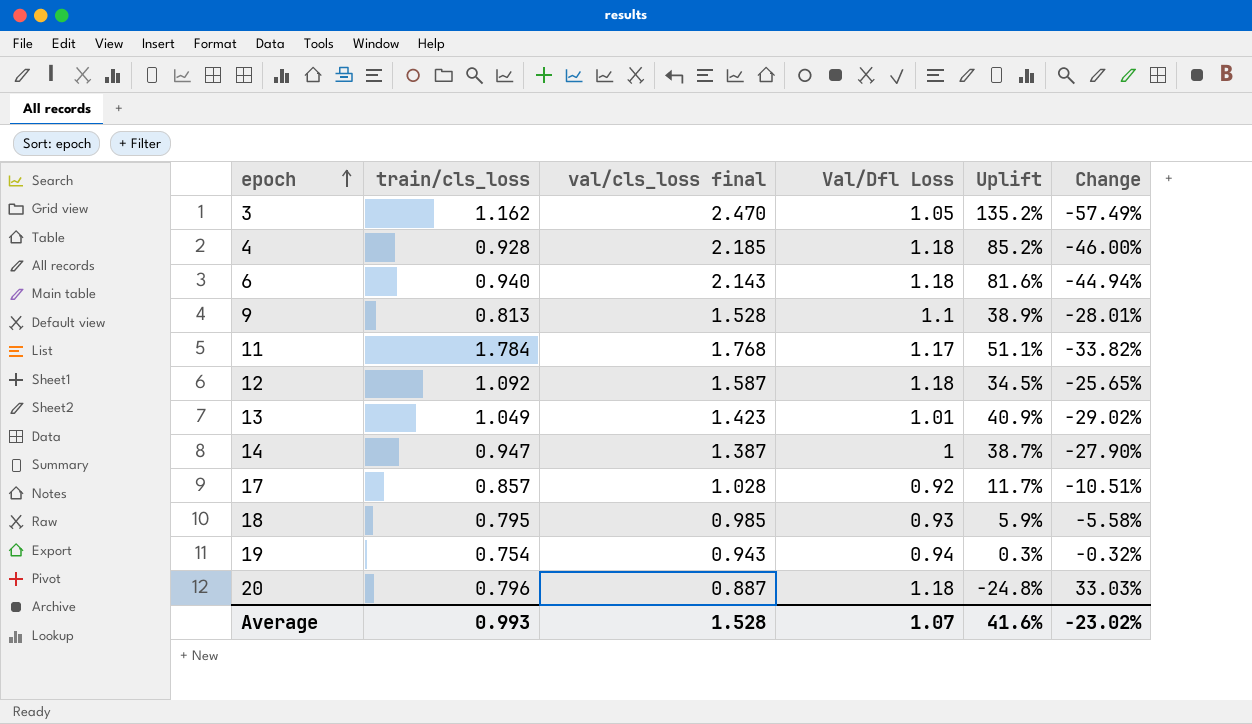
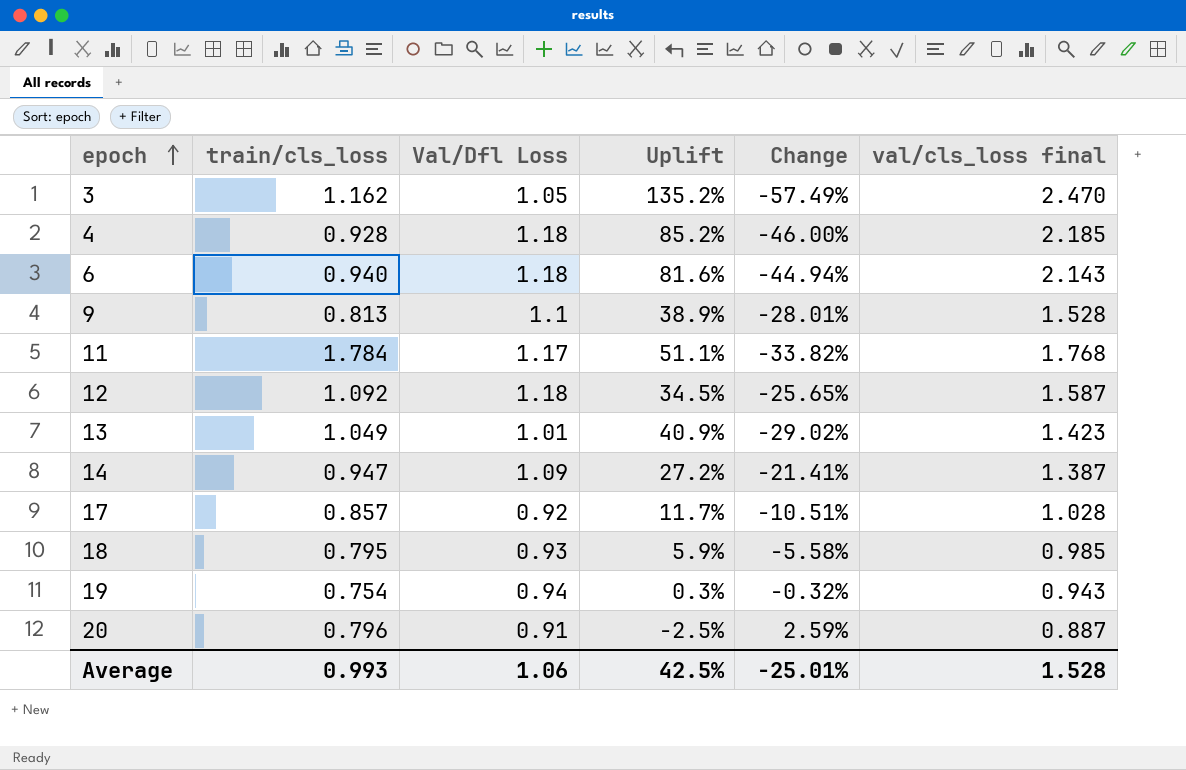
column val/cls_loss final | position: 3 -> 6
14 | Val/Dfl Loss: 1 -> 1.09
14 | Uplift: 38.7% -> 27.2%
14 | Change: -27.90% -> -21.41%
20 | Val/Dfl Loss: 1.18 -> 0.91
20 | Uplift: -24.8% -> -2.5%
20 | Change: 33.03% -> 2.59%
Average | Val/Dfl Loss: 1.07 -> 1.06
Average | Uplift: 41.6% -> 42.5%
Average | Change: -23.02% -> -25.01%

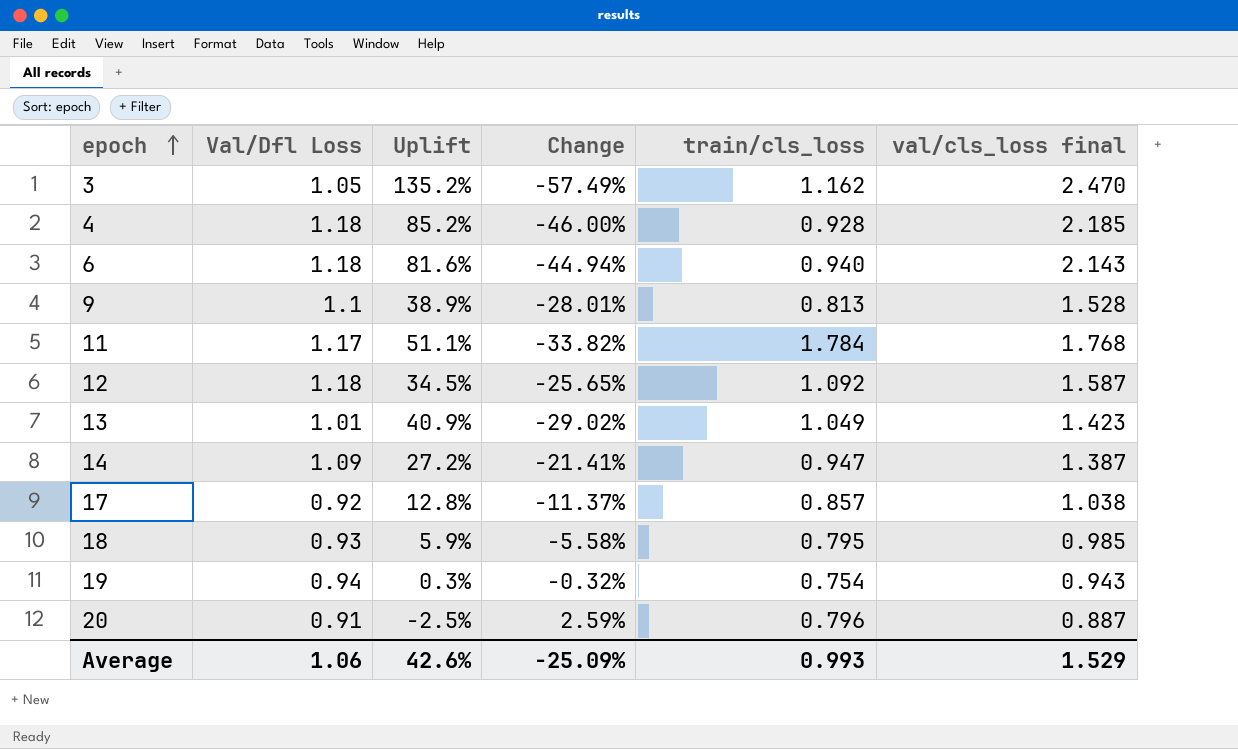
column train/cls_loss | position: 2 -> 5
17 | Uplift: 11.7% -> 12.8%
17 | Change: -10.51% -> -11.37%
17 | val/cls_loss final: 1.028 -> 1.038
Average | Uplift: 42.5% -> 42.6%
Average | Change: -25.01% -> -25.09%
Average | val/cls_loss final: 1.528 -> 1.529

